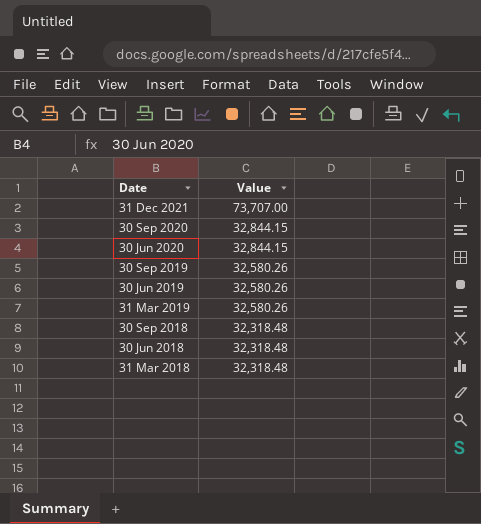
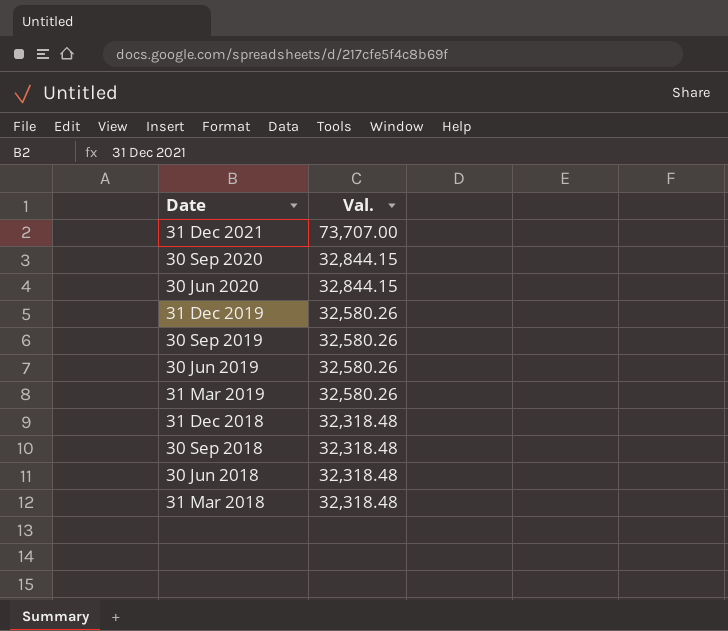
column name: Value -> Val.
row 31 Dec 2019: none -> 32,580.26
row 31 Dec 2018: none -> 32,318.48

